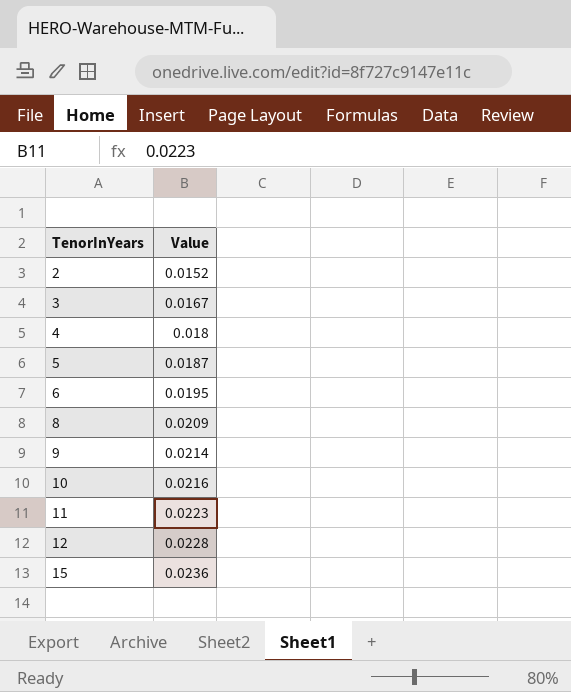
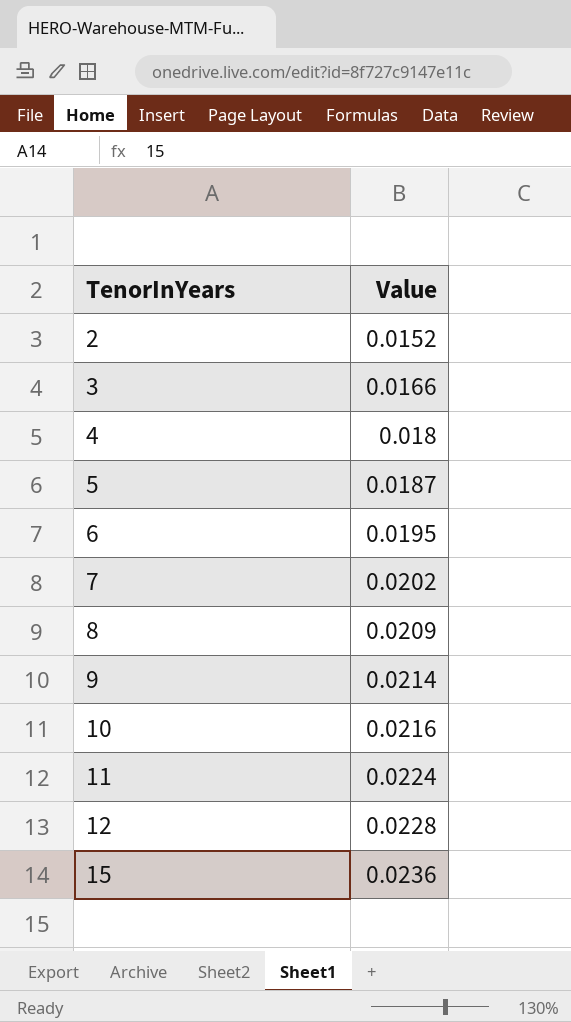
3 | Value: 0.0167 -> 0.0166
row 7: none -> 0.0202
11 | Value: 0.0223 -> 0.0224

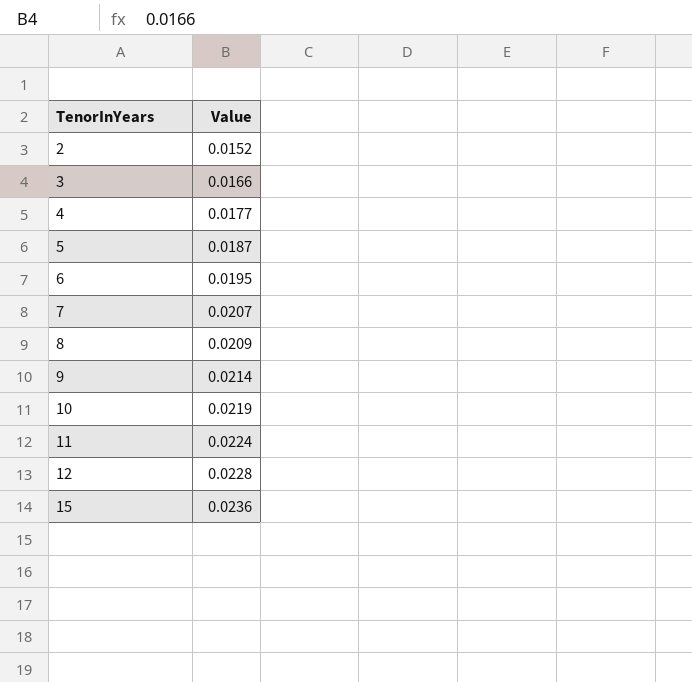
4 | Value: 0.018 -> 0.0177
7 | Value: 0.0202 -> 0.0207
10 | Value: 0.0216 -> 0.0219

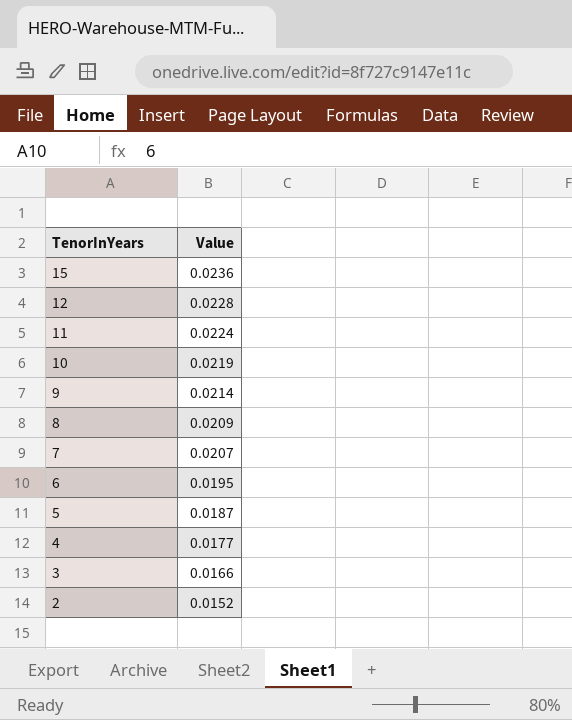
row order: TenorInYears ascending -> TenorInYears descending

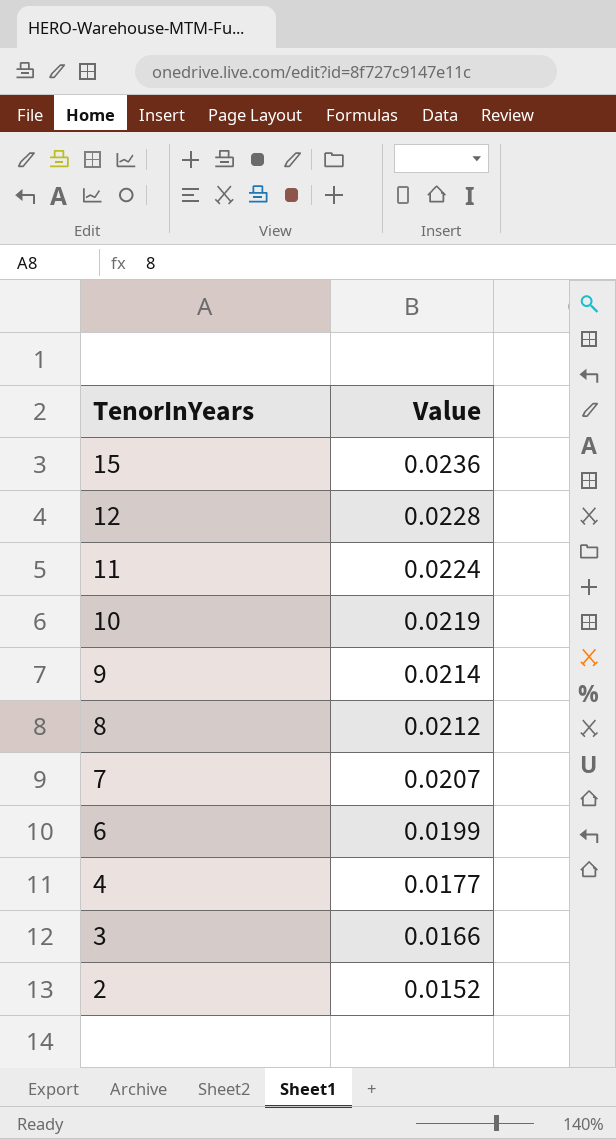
row 5: 0.0187 -> none
8 | Value: 0.0209 -> 0.0212
6 | Value: 0.0195 -> 0.0199

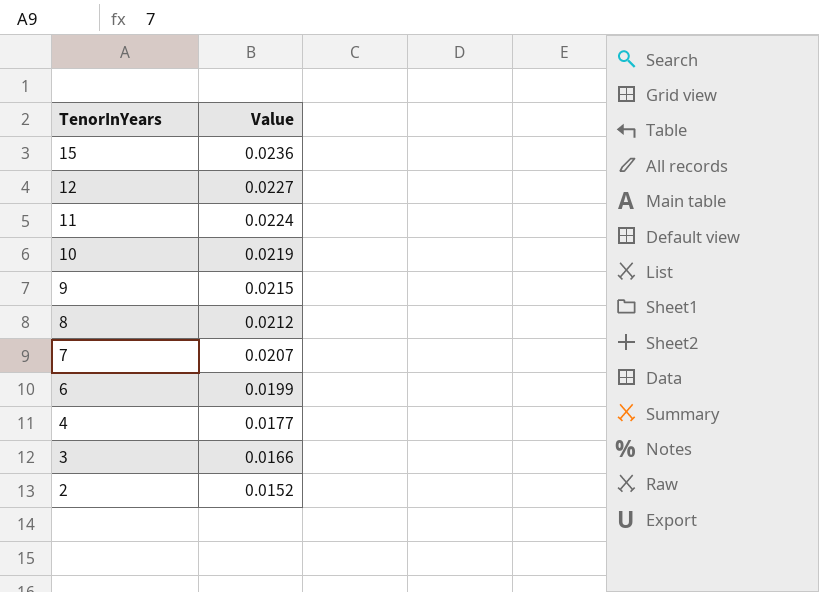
12 | Value: 0.0228 -> 0.0227
9 | Value: 0.0214 -> 0.0215

